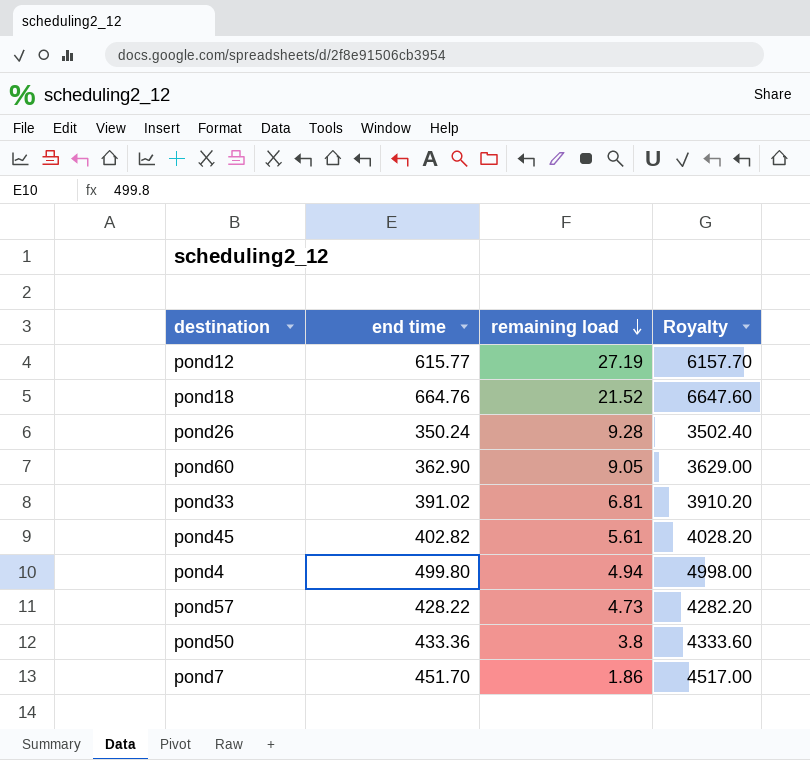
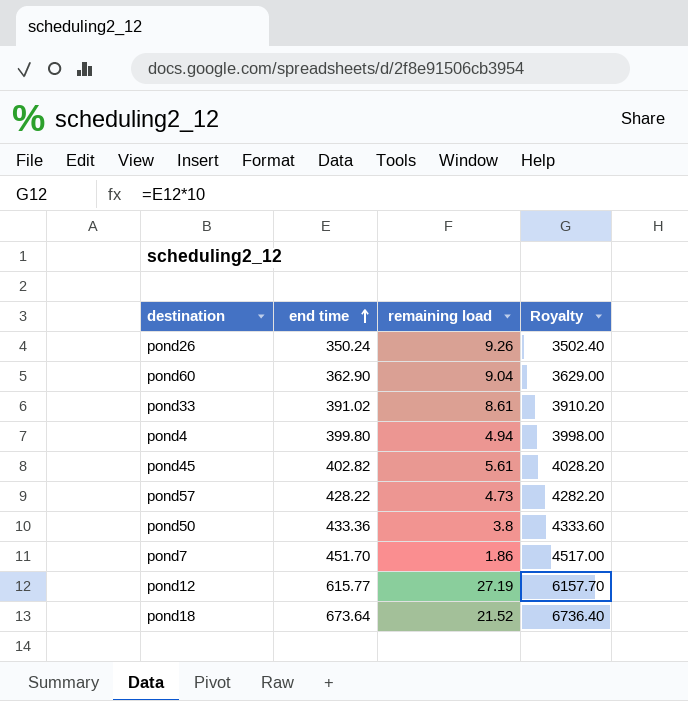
row order: remaining load descending -> end time ascending
pond26 | remaining load: 9.28 -> 9.26
pond60 | remaining load: 9.05 -> 9.04
pond33 | remaining load: 6.81 -> 8.61
pond4 | end time: 499.80 -> 399.80
pond4 | Royalty: 4998.00 -> 3998.00
pond18 | end time: 664.76 -> 673.64
pond18 | Royalty: 6647.60 -> 6736.40

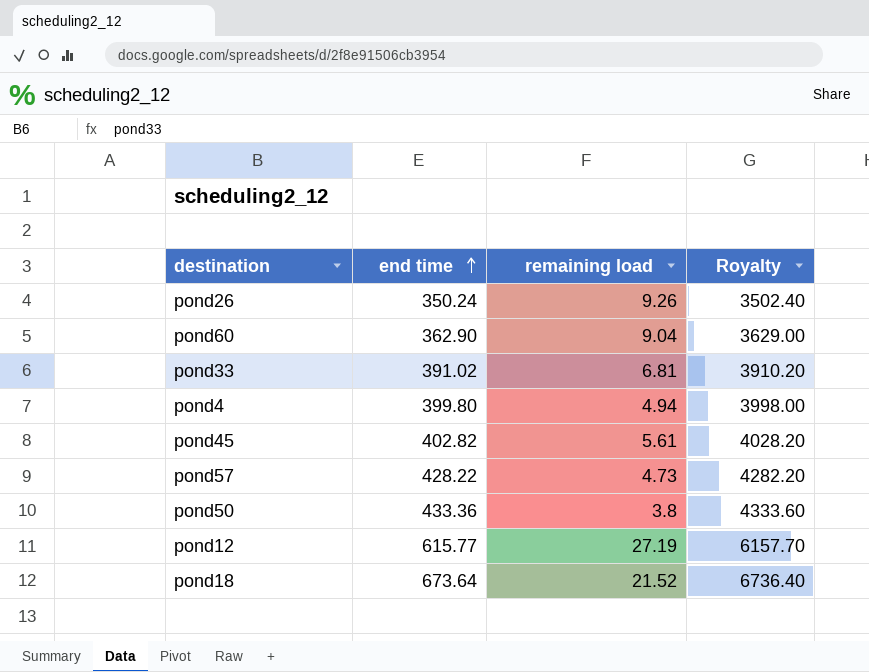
row pond7: 451.70 | 1.86 | 4517.00 -> none
pond33 | remaining load: 8.61 -> 6.81

